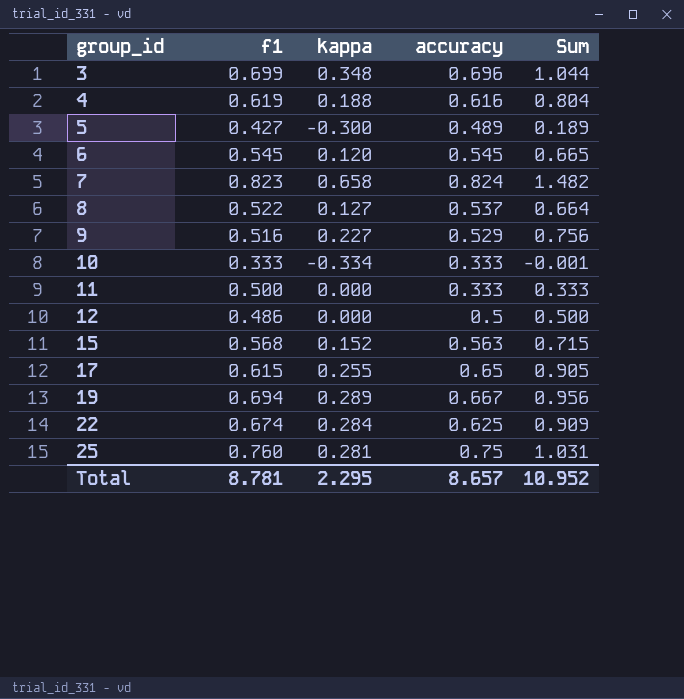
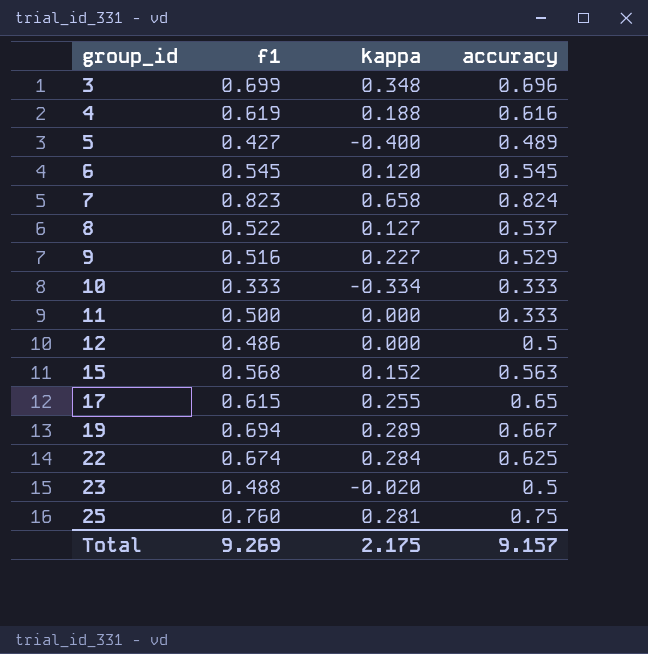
column Sum | formula: [kappa] + [accuracy] -> none
5 | kappa: -0.300 -> -0.400
row 23: none -> 0.488 | -0.020 | 0.5
Total | f1: 8.781 -> 9.269
Total | kappa: 2.295 -> 2.175
Total | accuracy: 8.657 -> 9.157

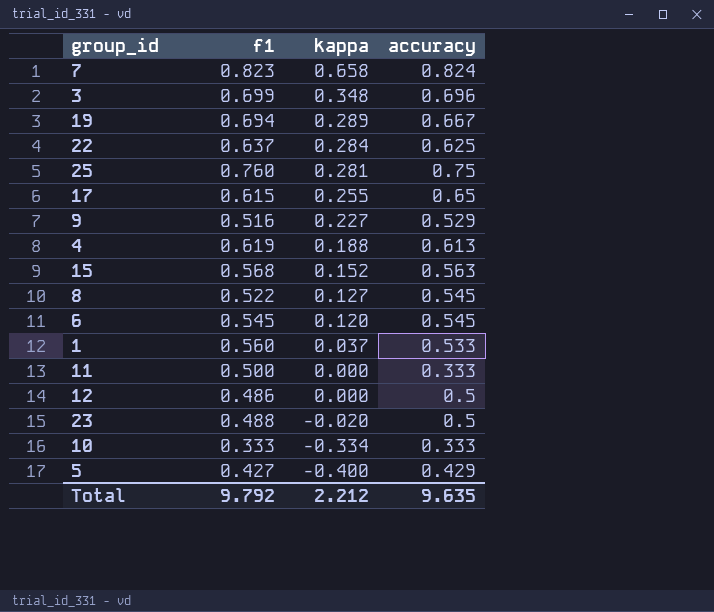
row order: group_id ascending -> kappa descending
22 | f1: 0.674 -> 0.637
4 | accuracy: 0.616 -> 0.613
8 | accuracy: 0.537 -> 0.545
row 1: none -> 0.560 | 0.037 | 0.533
5 | accuracy: 0.489 -> 0.429
Total | f1: 9.269 -> 9.792
Total | kappa: 2.175 -> 2.212
Total | accuracy: 9.157 -> 9.635

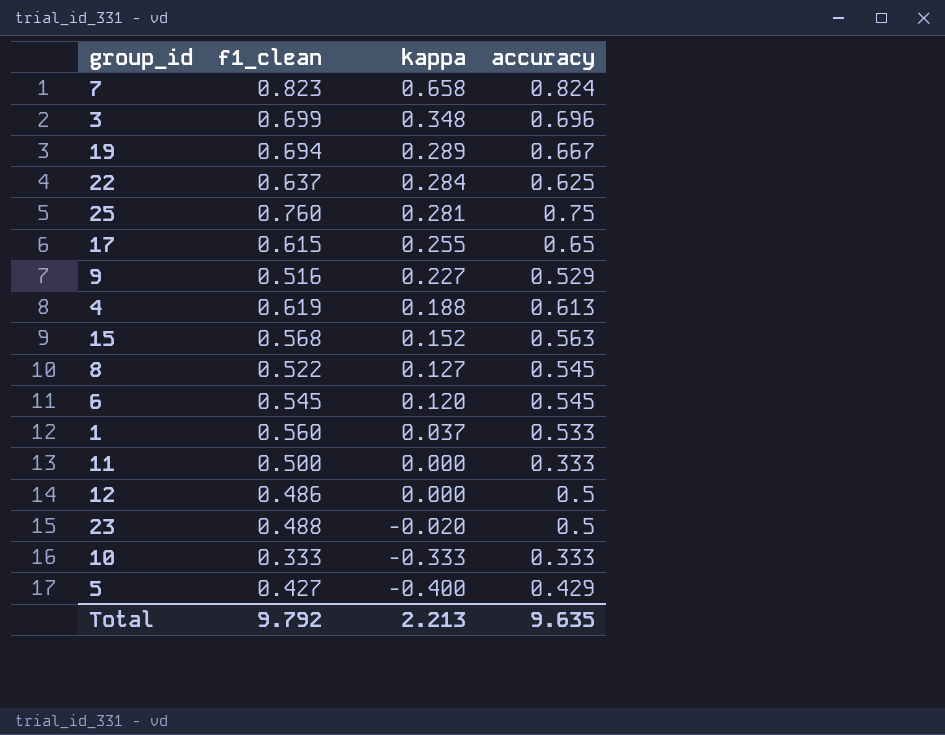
column name: f1 -> f1_clean
10 | kappa: -0.334 -> -0.333
Total | kappa: 2.212 -> 2.213

